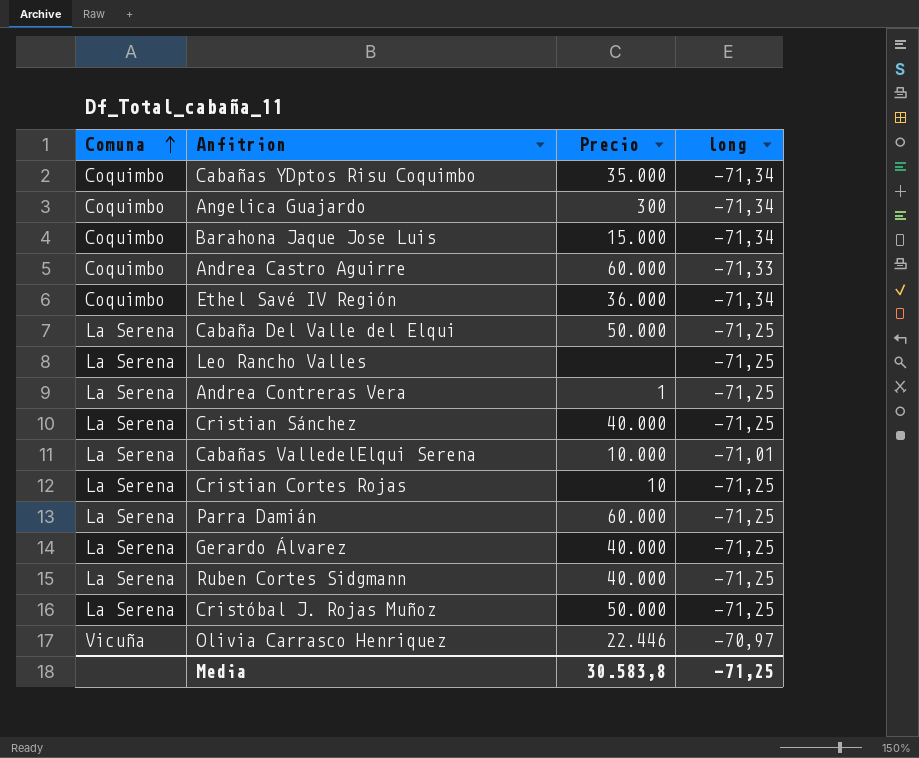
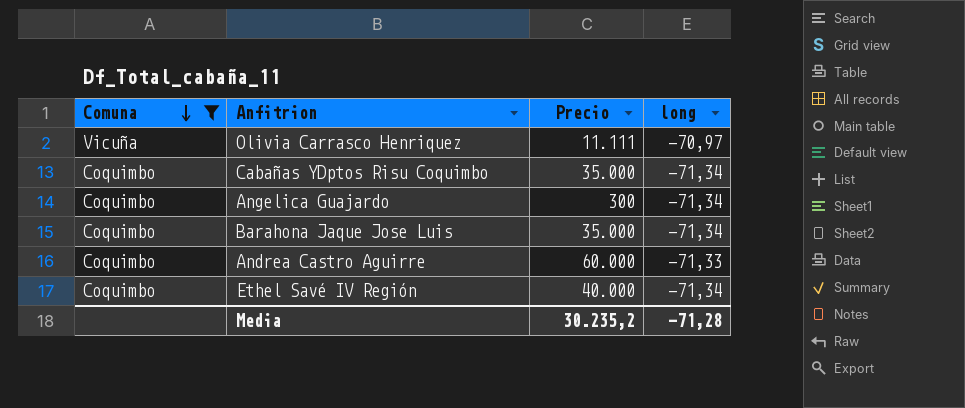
filter: none -> Comuna != La Serena
row order: Comuna ascending -> Comuna descending
Olivia Carrasco Henriquez | Precio: 22.446 -> 11.111
Barahona Jaque Jose Luis | Precio: 15.000 -> 35.000
Ethel Savé IV Región | Precio: 36.000 -> 40.000
Media | Precio: 30.583,8 -> 30.235,2
Media | long: -71,25 -> -71,28

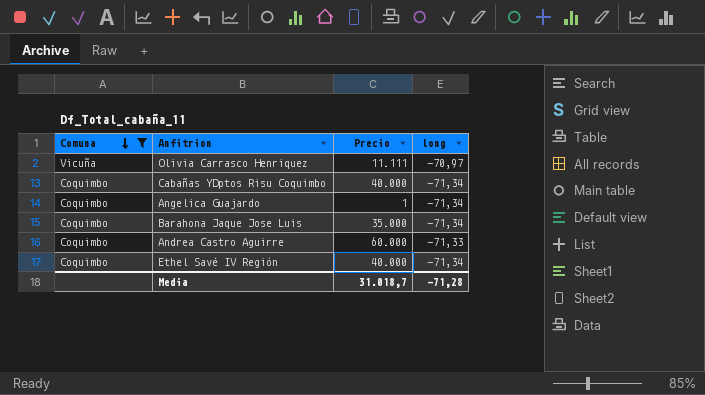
Cabañas YDptos Risu Coquimbo | Precio: 35.000 -> 40.000
Angelica Guajardo | Precio: 300 -> 1
Media | Precio: 30.235,2 -> 31.018,7

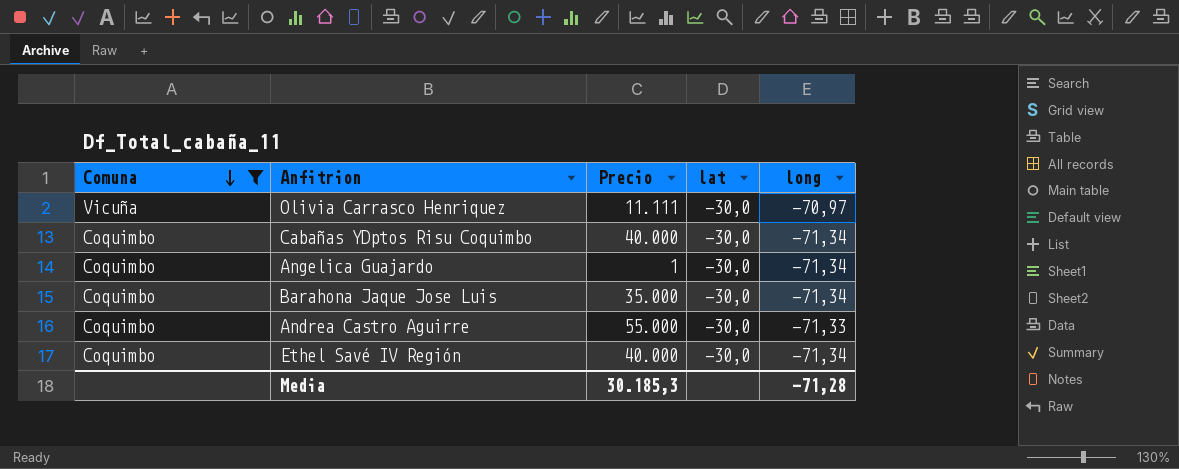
column lat | position: none -> 4
Andrea Castro Aguirre | Precio: 60.000 -> 55.000
Media | Precio: 31.018,7 -> 30.185,3

